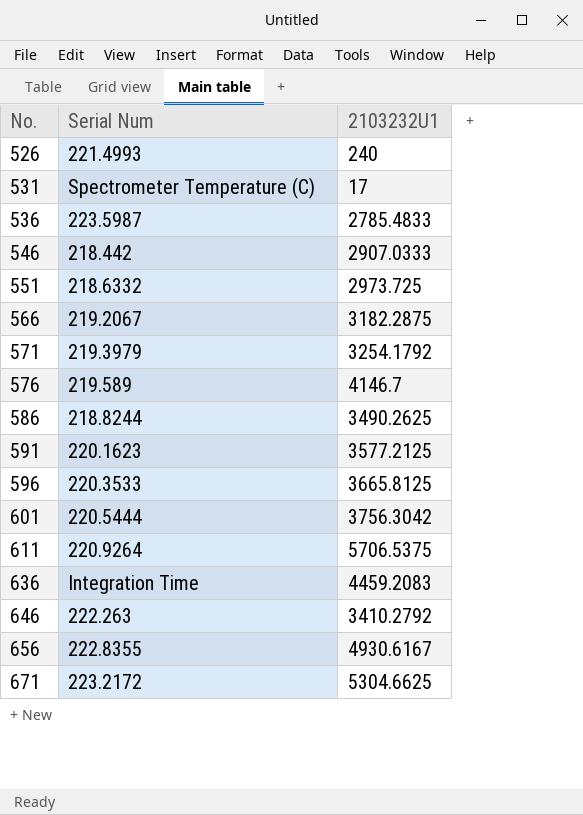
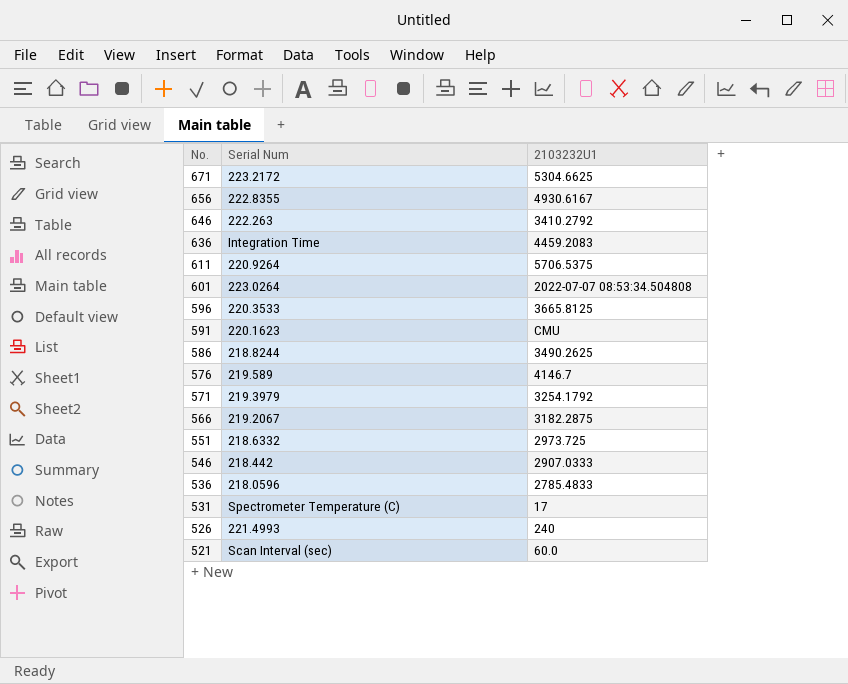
row order: No. ascending -> No. descending
601 | Serial Num: 220.5444 -> 223.0264
601 | 2103232U1: 3756.3042 -> 2022-07-07 08:53:34.504808
591 | 2103232U1: 3577.2125 -> CMU
536 | Serial Num: 223.5987 -> 218.0596
row 521: none -> Scan Interval (sec) | 60.0

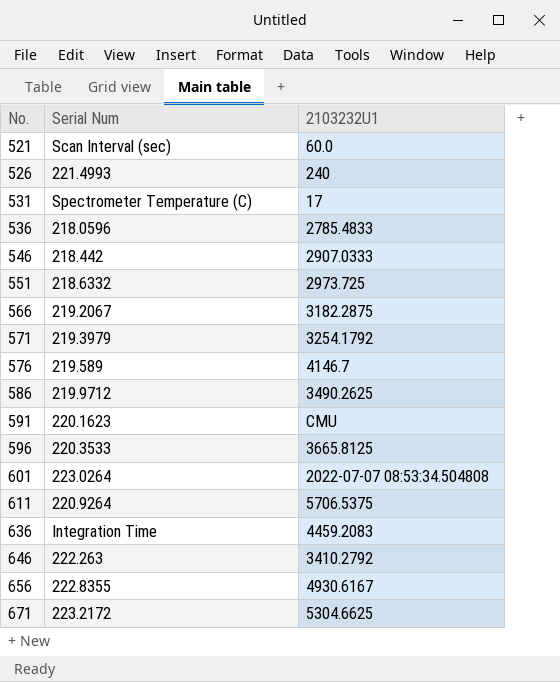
row order: No. descending -> No. ascending
586 | Serial Num: 218.8244 -> 219.9712

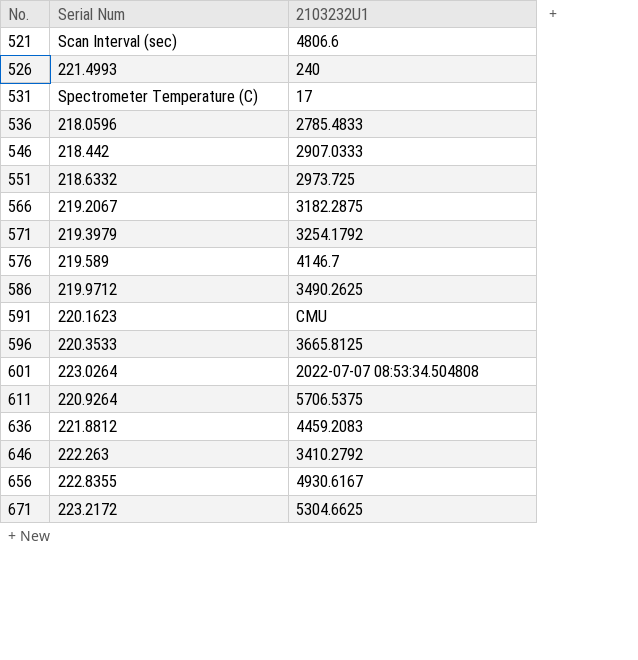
521 | 2103232U1: 60.0 -> 4806.6
636 | Serial Num: Integration Time -> 221.8812

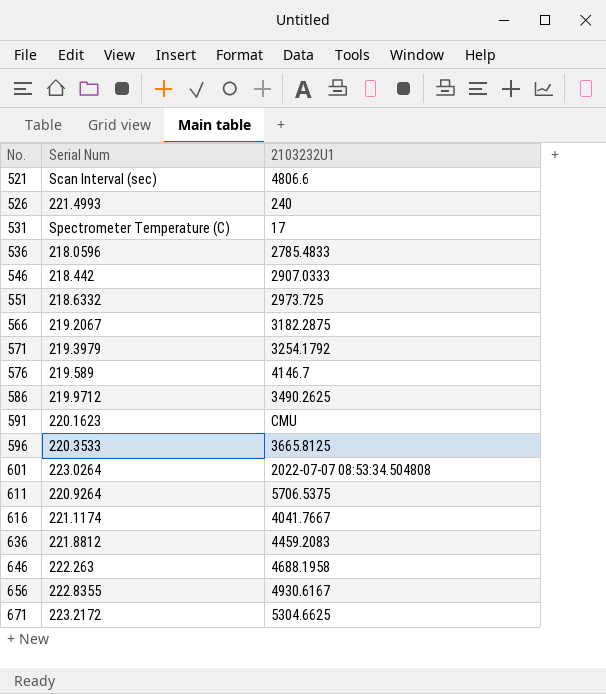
row 616: none -> 221.1174 | 4041.7667
646 | 2103232U1: 3410.2792 -> 4688.1958

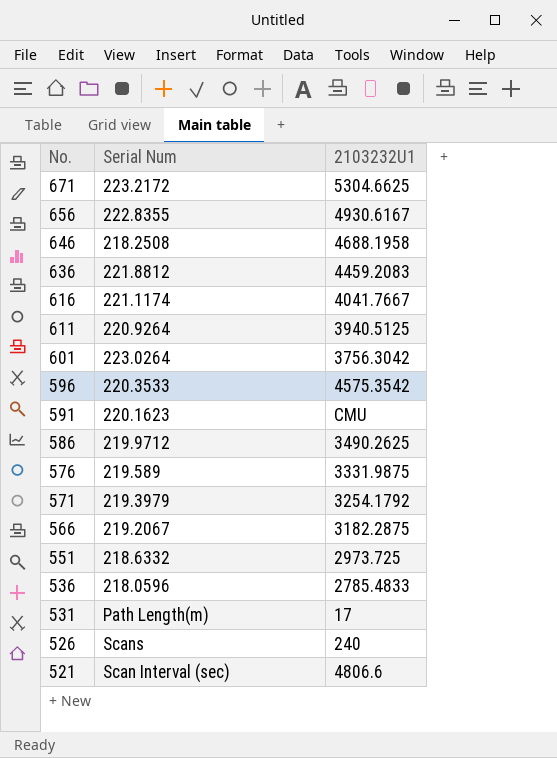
row order: No. ascending -> No. descending
row 546: 218.442 | 2907.0333 -> none
646 | Serial Num: 222.263 -> 218.2508
611 | 2103232U1: 5706.5375 -> 3940.5125
601 | 2103232U1: 2022-07-07 08:53:34.504808 -> 3756.3042
596 | 2103232U1: 3665.8125 -> 4575.3542
576 | 2103232U1: 4146.7 -> 3331.9875
531 | Serial Num: Spectrometer Temperature (C) -> Path Length(m)
526 | Serial Num: 221.4993 -> Scans

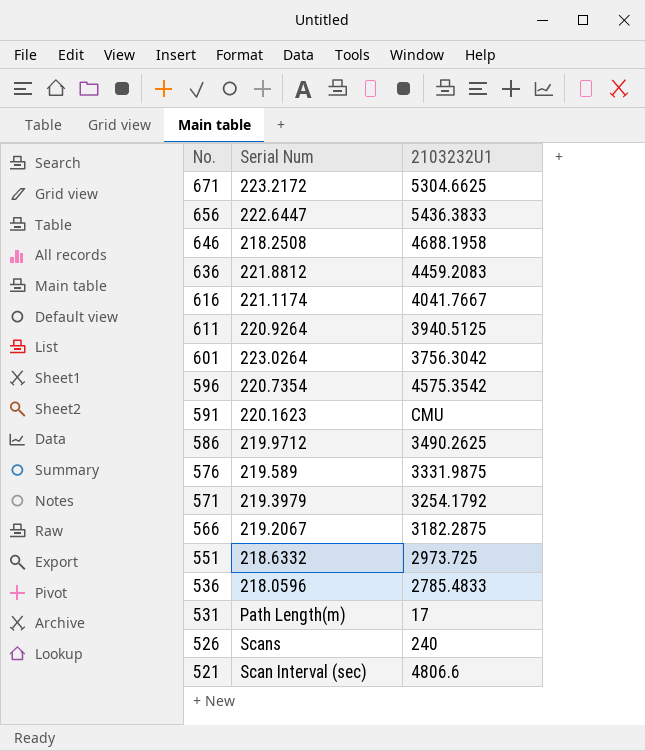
656 | Serial Num: 222.8355 -> 222.6447
656 | 2103232U1: 4930.6167 -> 5436.3833
596 | Serial Num: 220.3533 -> 220.7354

